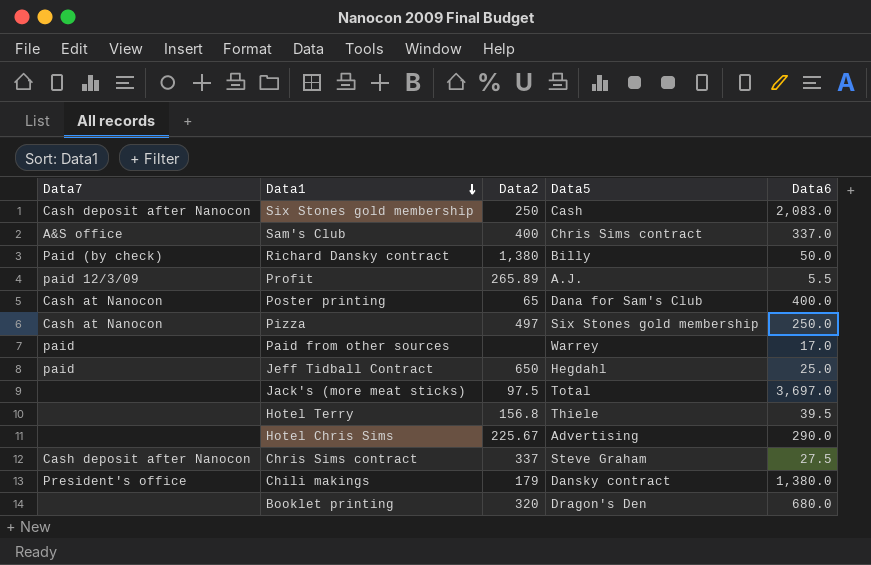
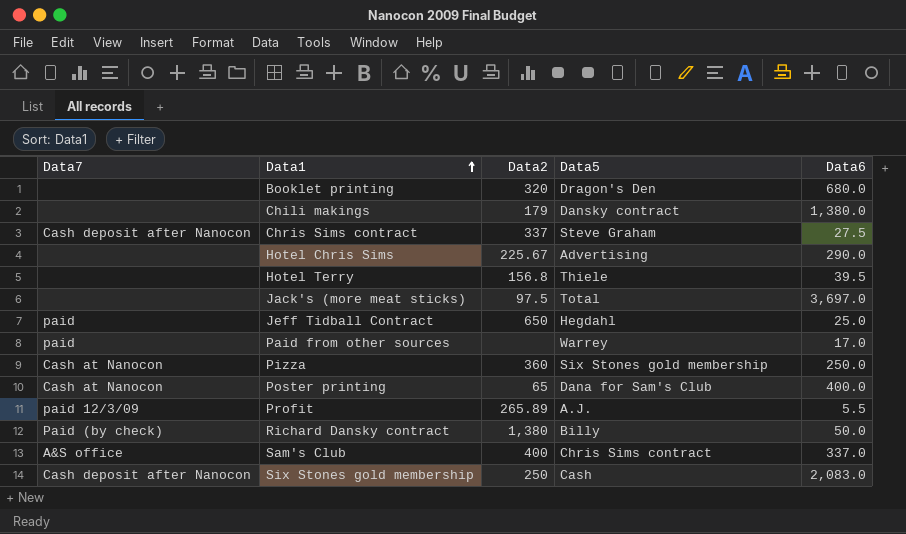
row order: Data1 descending -> Data1 ascending
Chili makings | Data7: President's office -> none
Pizza | Data2: 497 -> 360

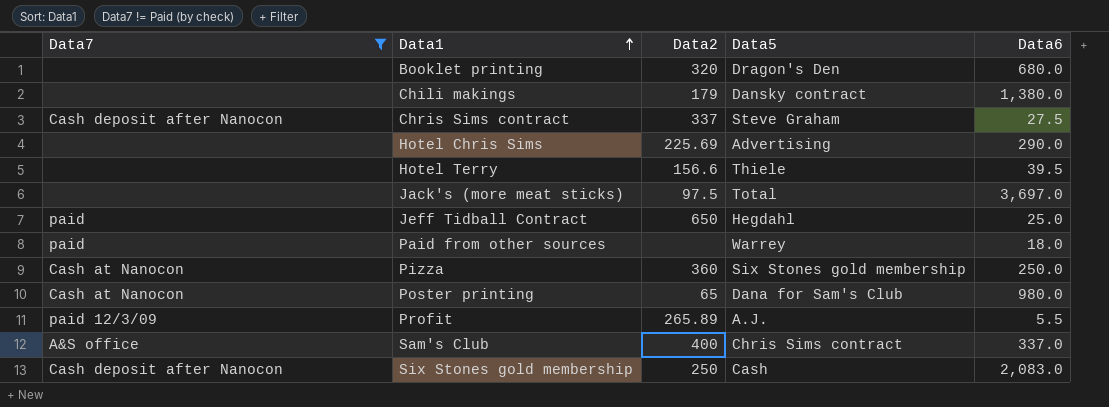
filter: none -> Data7 != Paid (by check)
Hotel Chris Sims | Data2: 225.67 -> 225.69
Hotel Terry | Data2: 156.8 -> 156.6
Paid from other sources | Data6: 17.0 -> 18.0
Poster printing | Data6: 400.0 -> 980.0

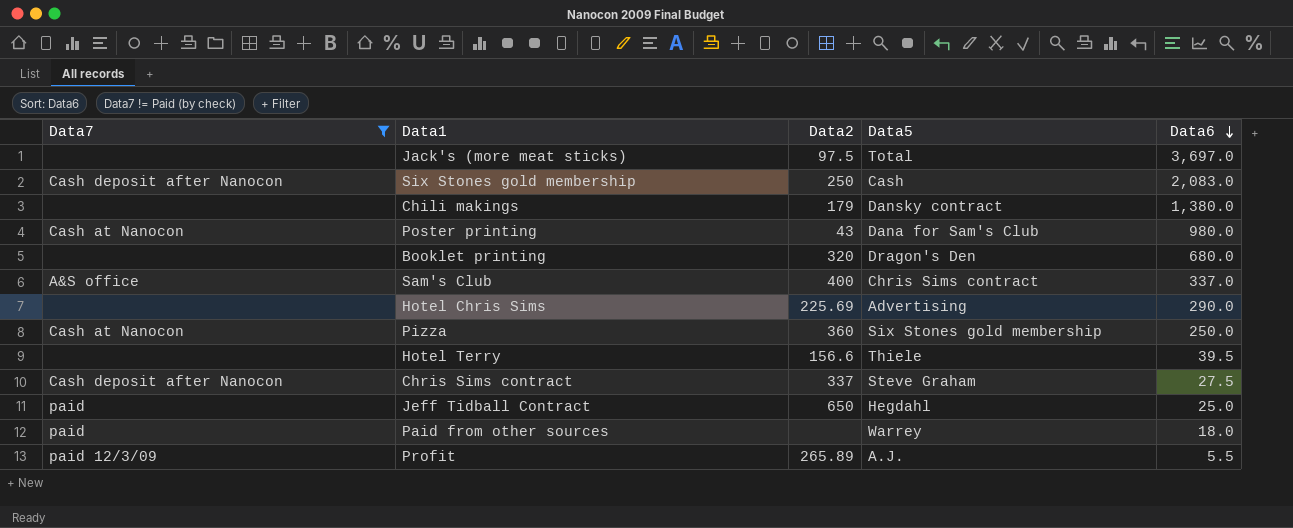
row order: Data1 ascending -> Data6 descending
Poster printing | Data2: 65 -> 43

